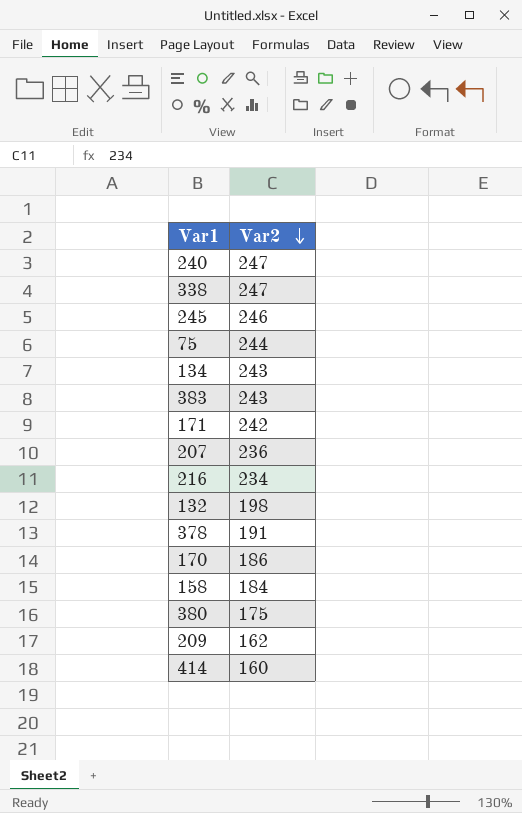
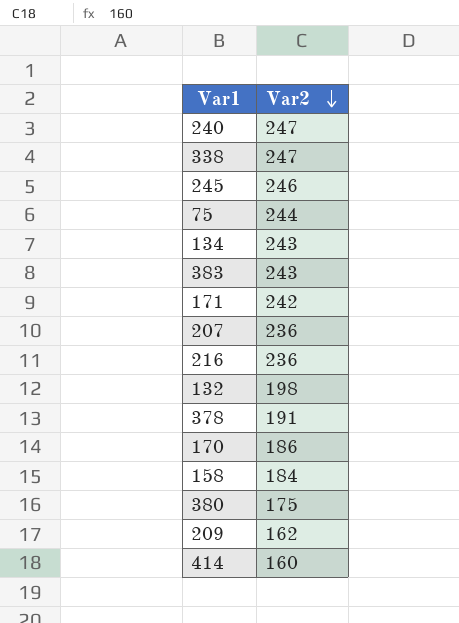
216 | Var2: 234 -> 236

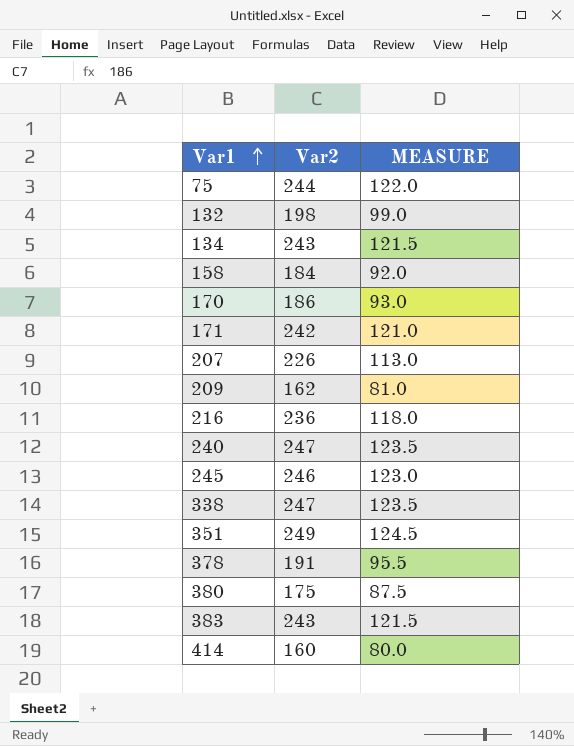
row order: Var2 descending -> Var1 ascending
column MEASURE | formula: none -> [Var2] * 0.5
207 | Var2: 236 -> 226
row 351: none -> 249 | 124.5

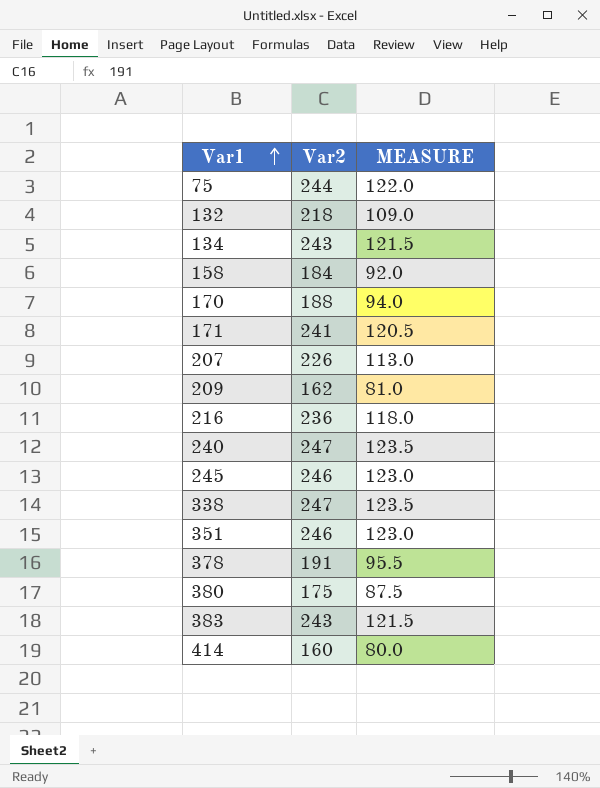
132 | Var2: 198 -> 218
132 | MEASURE: 99.0 -> 109.0
170 | Var2: 186 -> 188
170 | MEASURE: 93.0 -> 94.0
171 | Var2: 242 -> 241
171 | MEASURE: 121.0 -> 120.5
351 | Var2: 249 -> 246
351 | MEASURE: 124.5 -> 123.0

